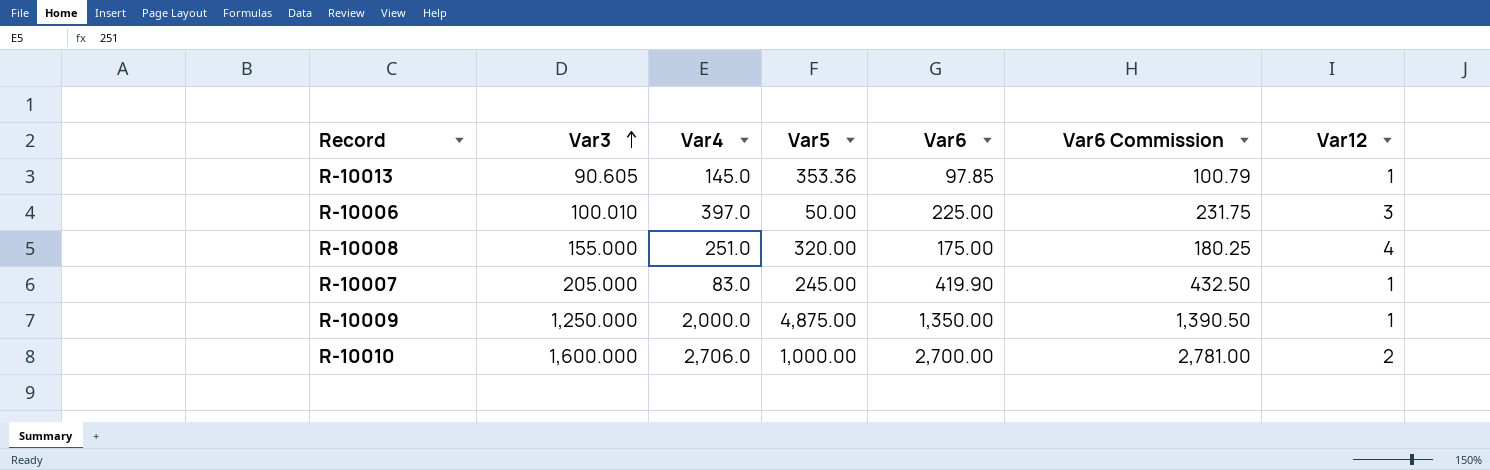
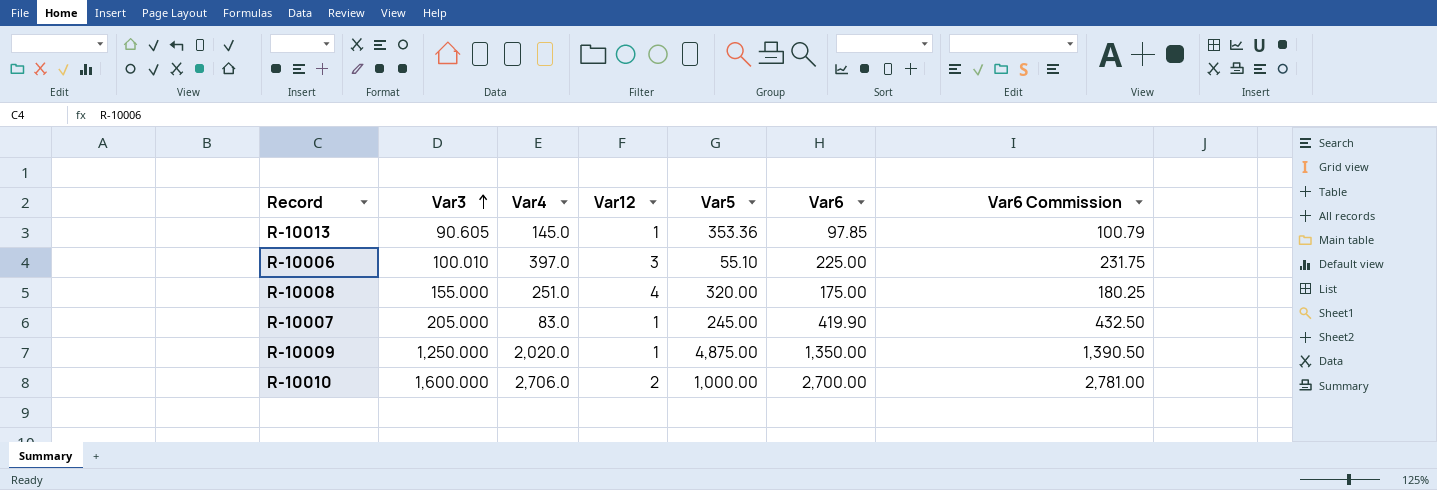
column Var12 | position: 7 -> 4
R-10006 | Var5: 50.00 -> 55.10
R-10009 | Var4: 2,000.0 -> 2,020.0

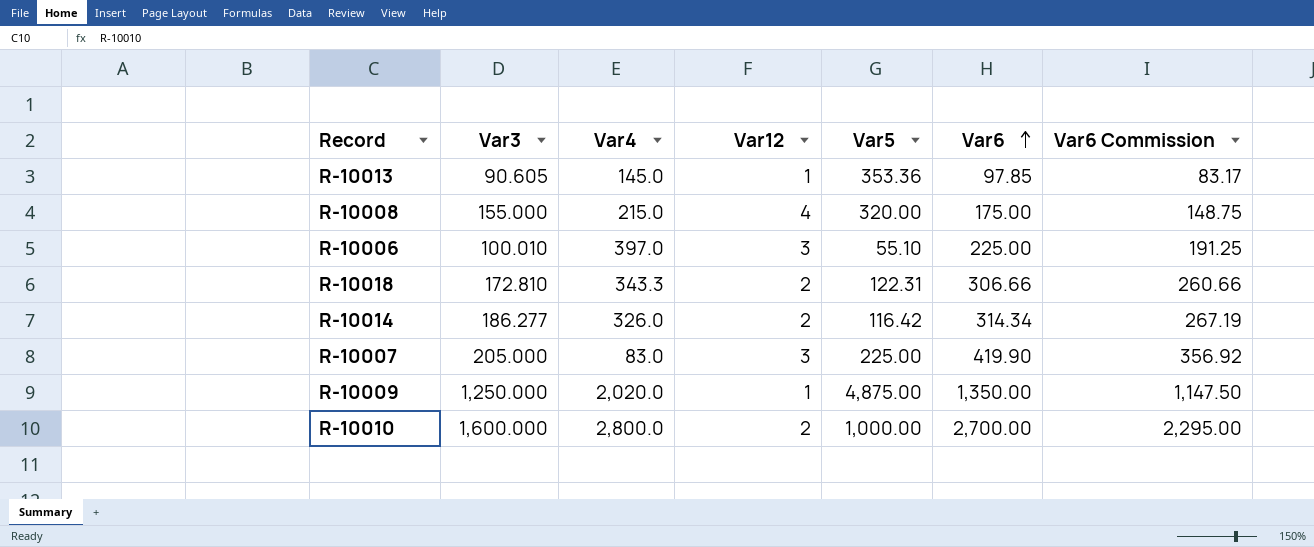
row order: Var3 ascending -> Var6 ascending
column Var6 Commission | formula: [Var6] * 1.03 -> [Var6] * 0.85
R-10008 | Var4: 251.0 -> 215.0
row R-10018: none -> 172.810 | 343.3 | 2 | 122.31 | 306.66 | 260.66
row R-10014: none -> 186.277 | 326.0 | 2 | 116.42 | 314.34 | 267.19
R-10007 | Var12: 1 -> 3
R-10007 | Var5: 245.00 -> 225.00
R-10010 | Var4: 2,706.0 -> 2,800.0

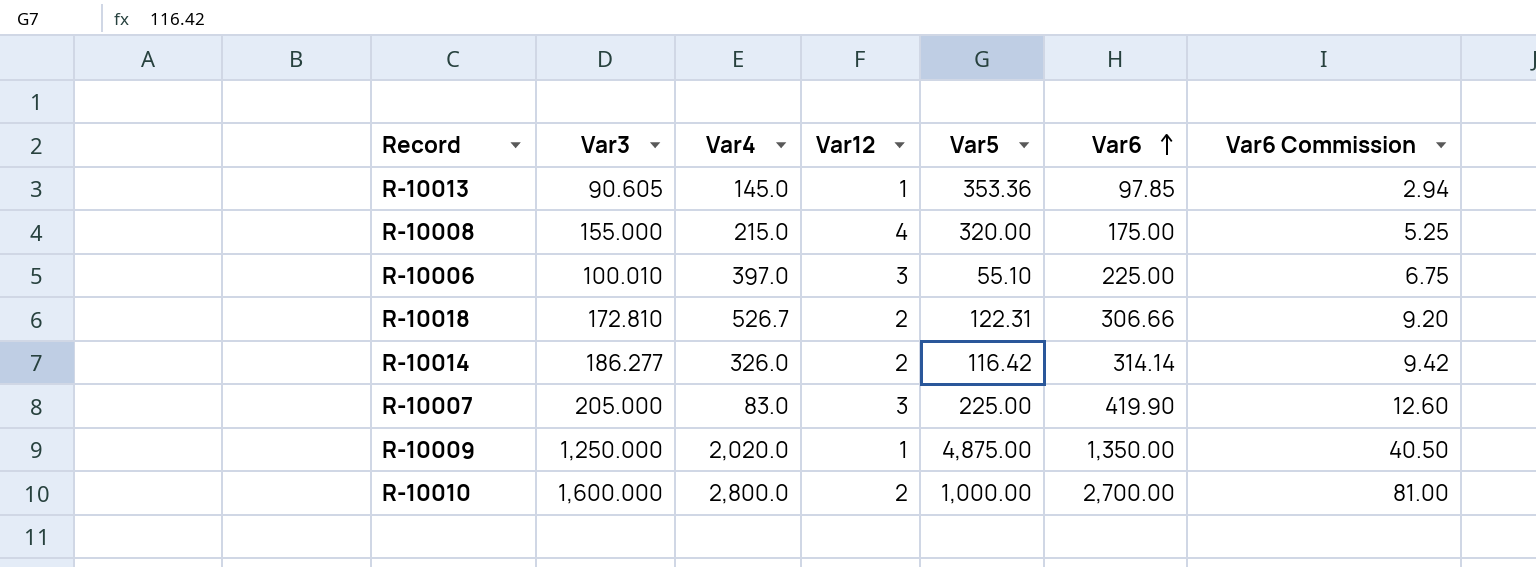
column Var6 Commission | formula: [Var6] * 0.85 -> [Var6] * 0.03
R-10018 | Var4: 343.3 -> 526.7
R-10014 | Var6: 314.34 -> 314.14

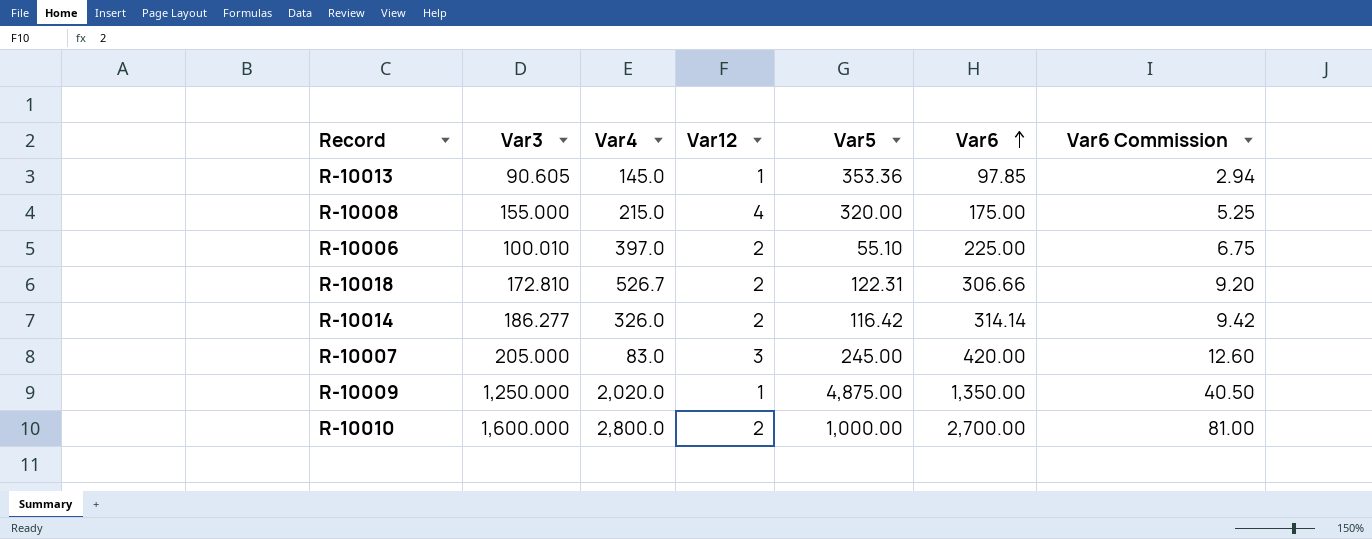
R-10006 | Var12: 3 -> 2
R-10007 | Var5: 225.00 -> 245.00
R-10007 | Var6: 419.90 -> 420.00

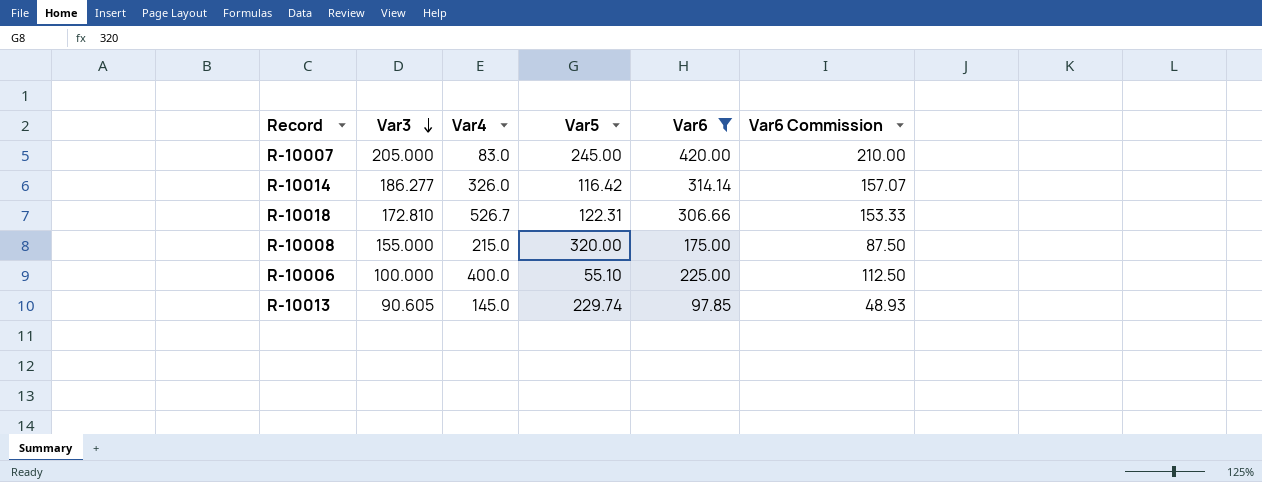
filter: none -> Var6 <= 420.00
row order: Var6 ascending -> Var3 descending
column Var12 | position: 4 -> none
column Var6 Commission | formula: [Var6] * 0.03 -> [Var6] * 0.5
R-10006 | Var3: 100.010 -> 100.000
R-10006 | Var4: 397.0 -> 400.0
R-10013 | Var5: 353.36 -> 229.74

